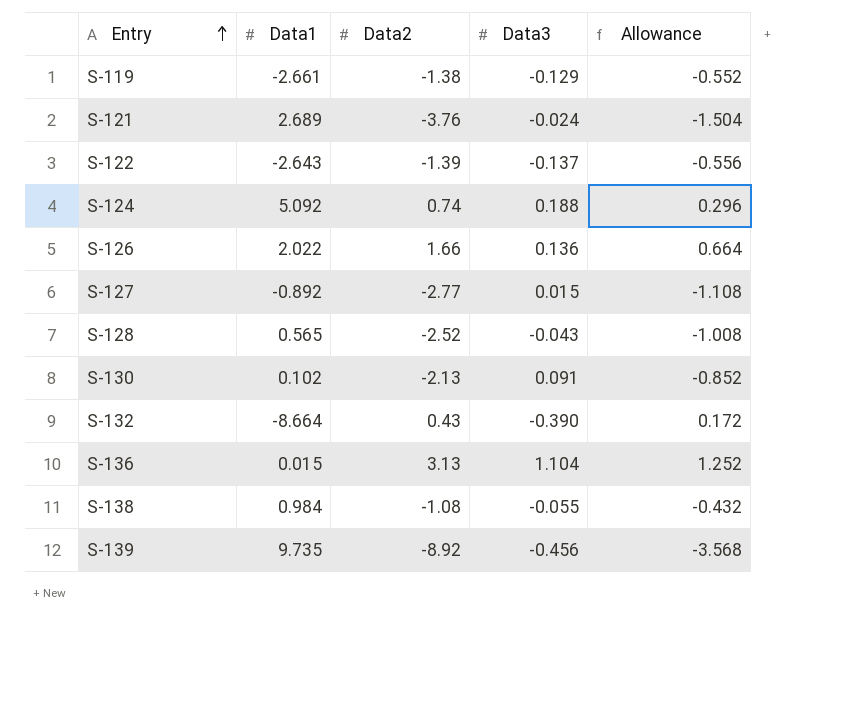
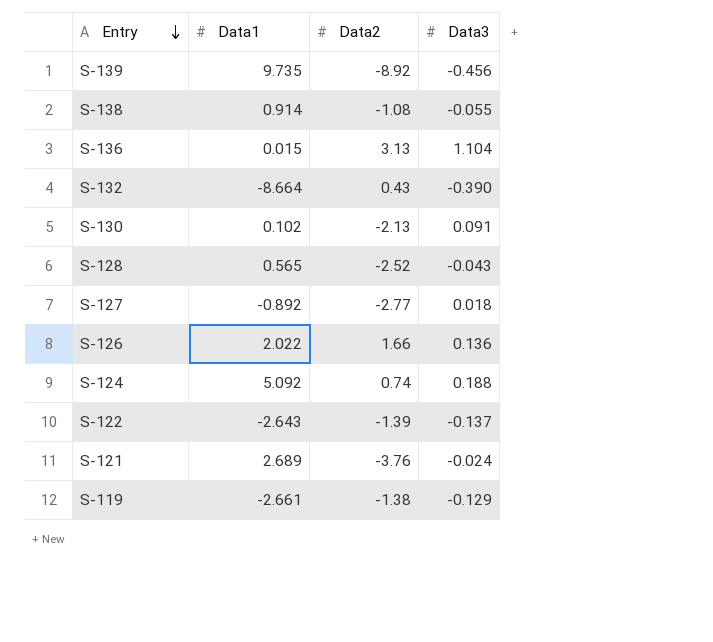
row order: Entry ascending -> Entry descending
column Allowance | formula: [Data2] * 0.4 -> none
S-138 | Data1: 0.984 -> 0.914
S-127 | Data3: 0.015 -> 0.018

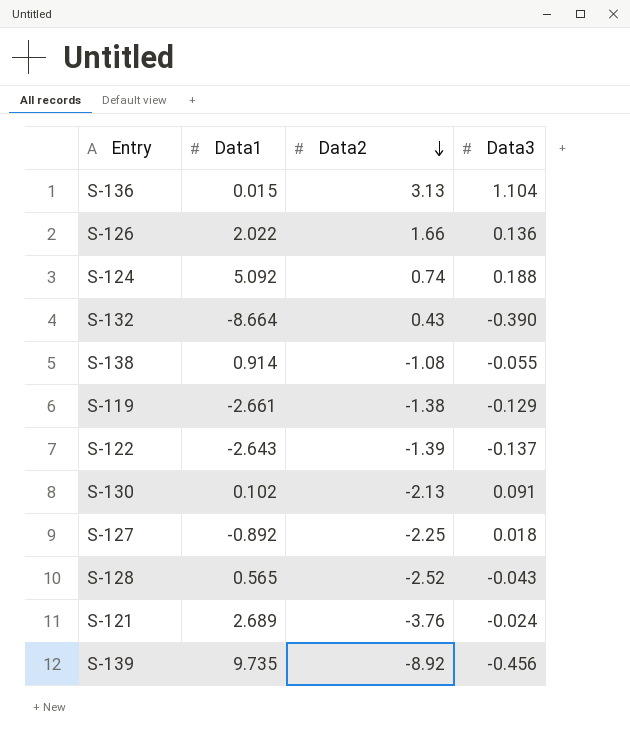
row order: Entry descending -> Data2 descending
S-127 | Data2: -2.77 -> -2.25

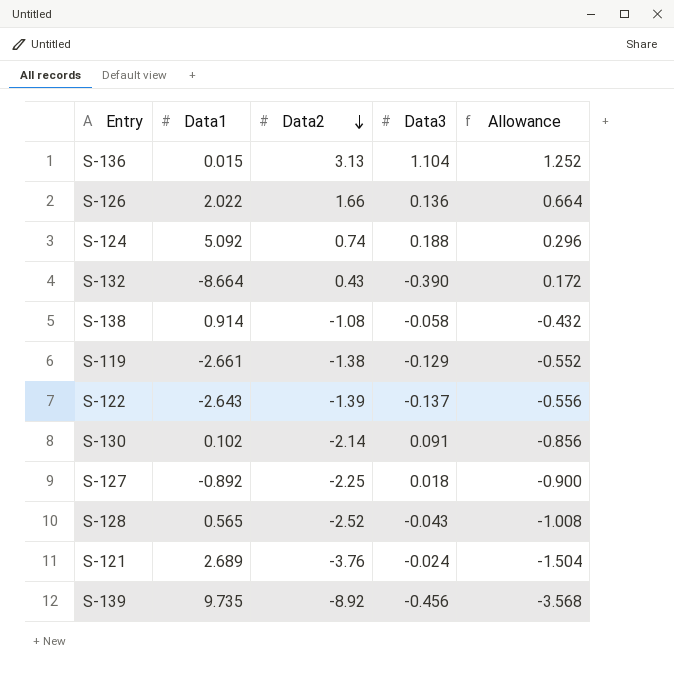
column Allowance | formula: none -> [Data2] * 0.4
S-138 | Data3: -0.055 -> -0.058
S-130 | Data2: -2.13 -> -2.14

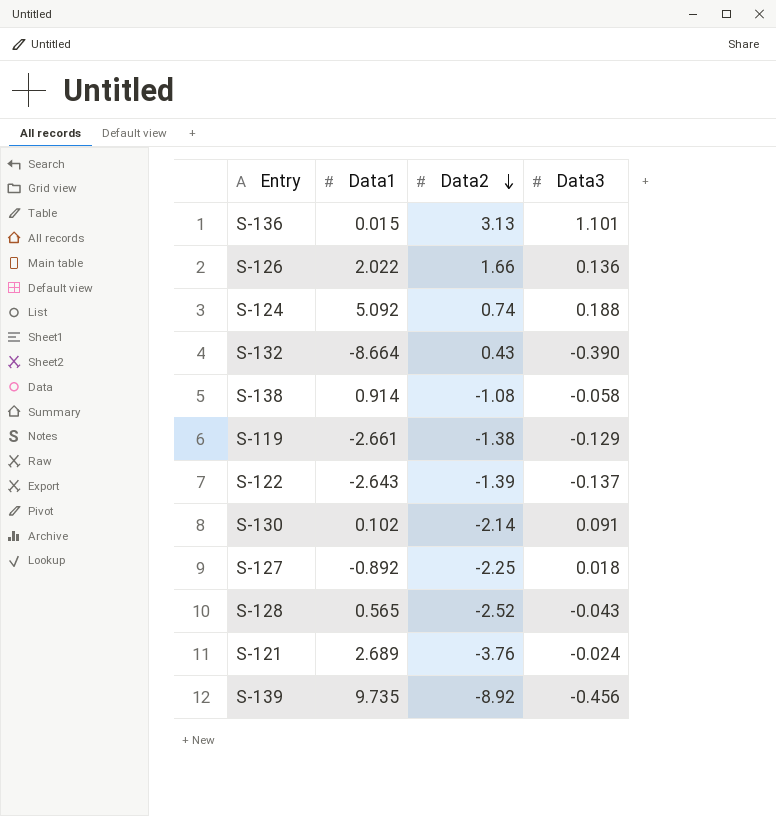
column Allowance | formula: [Data2] * 0.4 -> none
S-136 | Data3: 1.104 -> 1.101

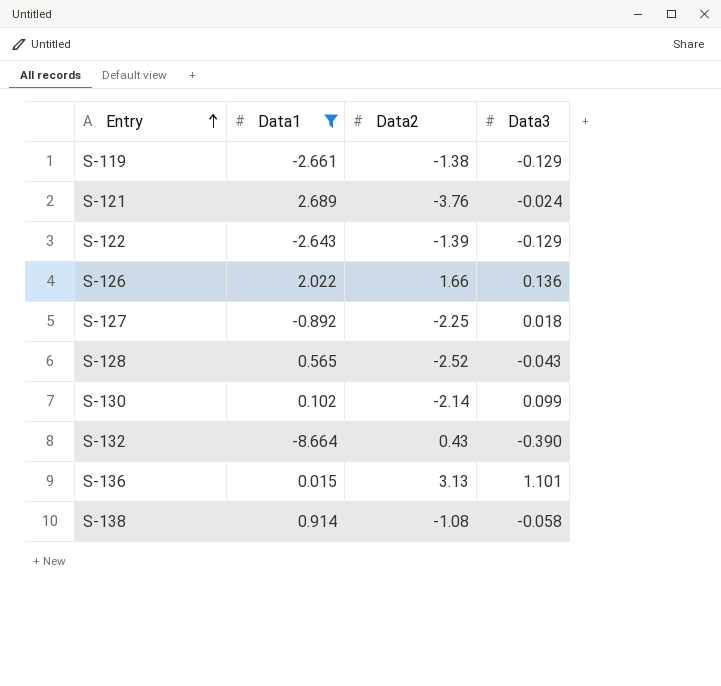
filter: none -> Data1 <= 2.689
row order: Data2 descending -> Entry ascending
S-122 | Data3: -0.137 -> -0.129
S-130 | Data3: 0.091 -> 0.099

